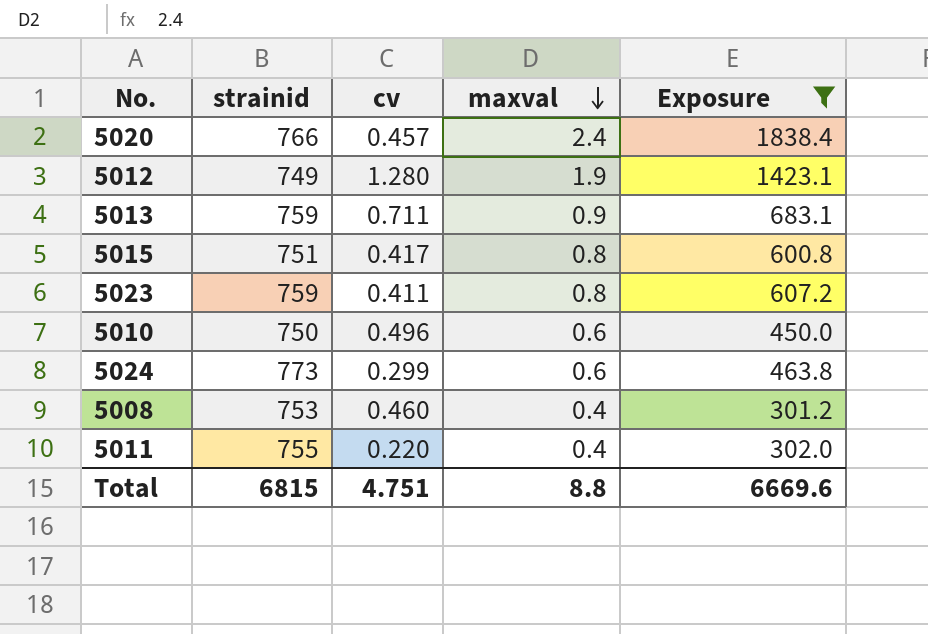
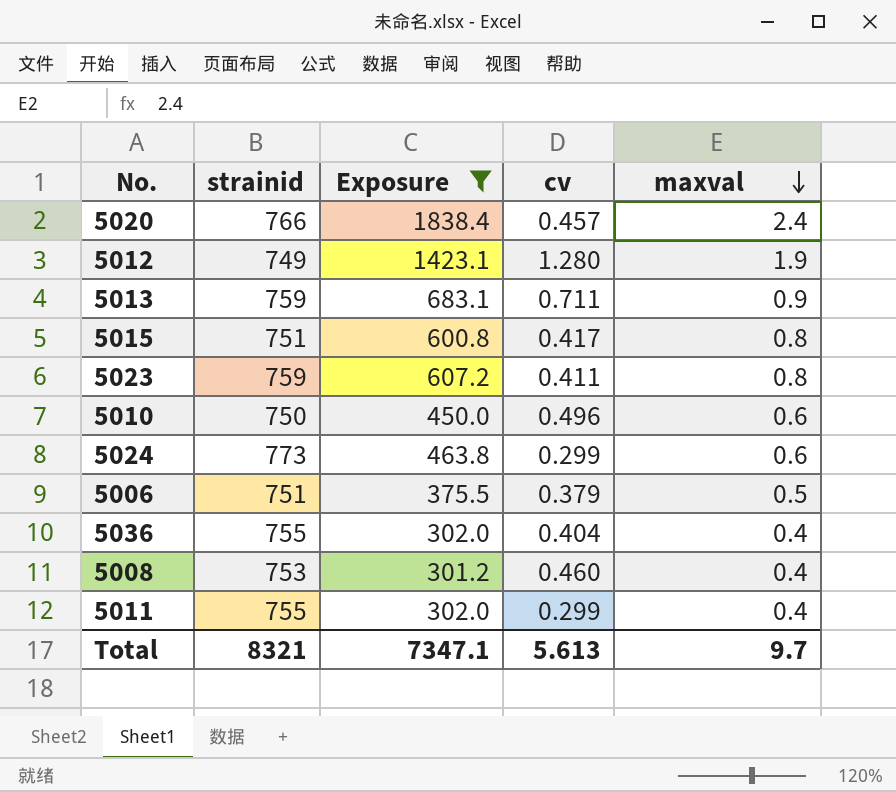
column Exposure | position: 5 -> 3
row 5006: none -> 751 | 375.5 | 0.379 | 0.5
row 5036: none -> 755 | 302.0 | 0.404 | 0.4
5011 | cv: 0.220 -> 0.299
Total | strainid: 6815 -> 8321
Total | Exposure: 6669.6 -> 7347.1
Total | cv: 4.751 -> 5.613
Total | maxval: 8.8 -> 9.7

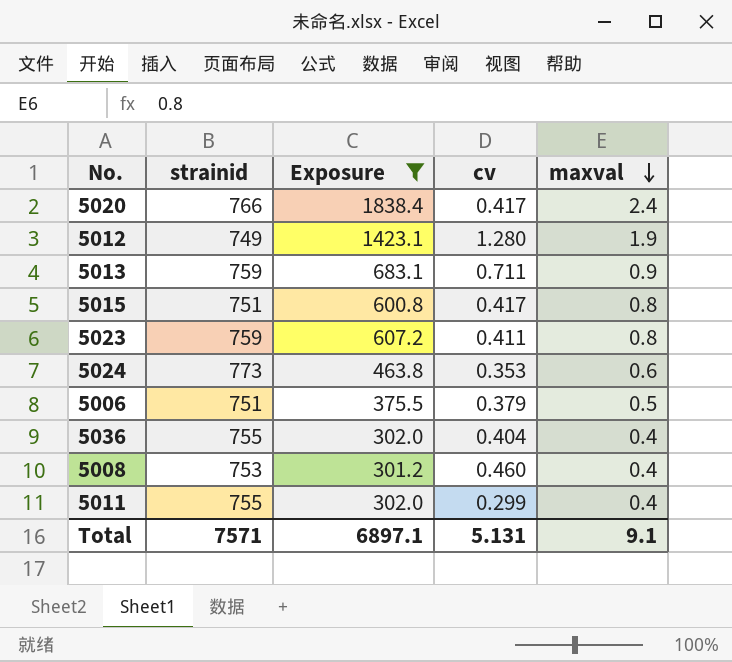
row 5010: 750 | 450.0 | 0.496 | 0.6 -> none
5020 | cv: 0.457 -> 0.417
5024 | cv: 0.299 -> 0.353
Total | strainid: 8321 -> 7571
Total | Exposure: 7347.1 -> 6897.1
Total | cv: 5.613 -> 5.131
Total | maxval: 9.7 -> 9.1

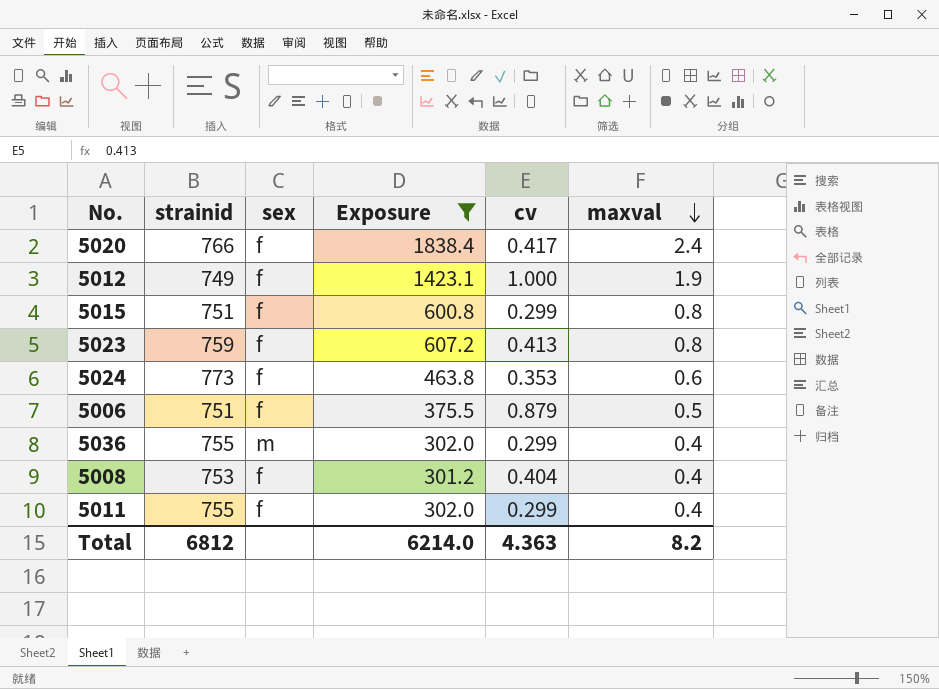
column sex | position: none -> 3
row 5013: 759 | 683.1 | 0.711 | 0.9 -> none
5012 | cv: 1.280 -> 1.000
5015 | cv: 0.417 -> 0.299
5023 | cv: 0.411 -> 0.413
5006 | cv: 0.379 -> 0.879
5036 | cv: 0.404 -> 0.299
5008 | cv: 0.460 -> 0.404
Total | strainid: 7571 -> 6812
Total | Exposure: 6897.1 -> 6214.0
Total | cv: 5.131 -> 4.363
Total | maxval: 9.1 -> 8.2

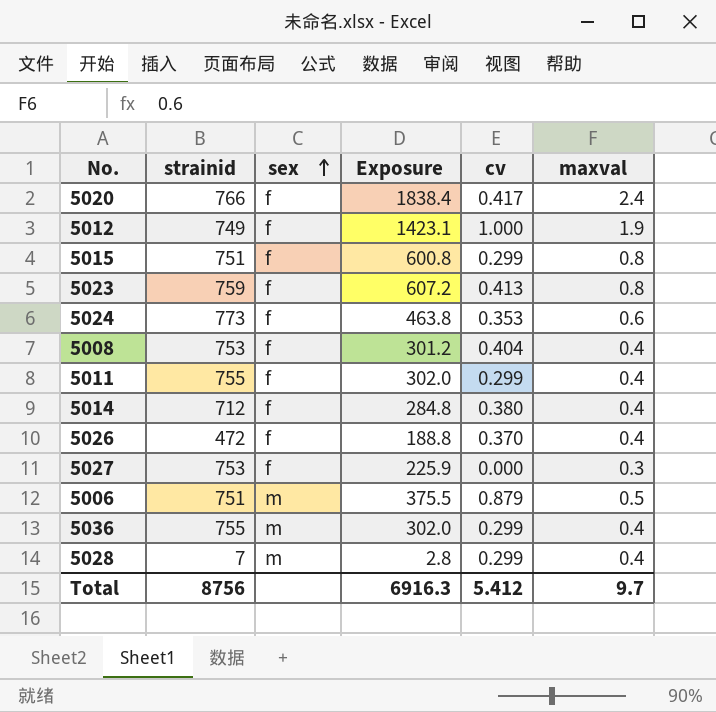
filter: Exposure >= 301.2 -> none
row order: maxval descending -> sex ascending
5006 | sex: f -> m
Total | strainid: 6812 -> 8756
Total | Exposure: 6214.0 -> 6916.3
Total | cv: 4.363 -> 5.412
Total | maxval: 8.2 -> 9.7

